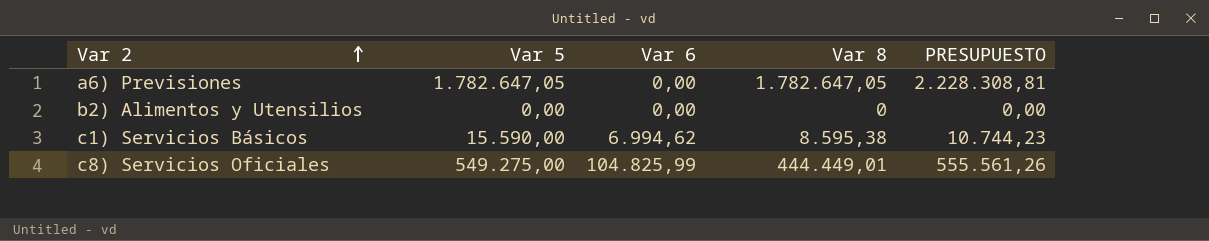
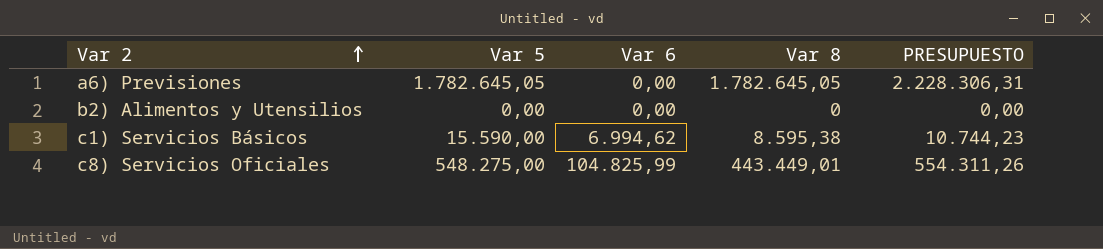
a6) Previsiones | Var 5: 1.782.647,05 -> 1.782.645,05
a6) Previsiones | Var 8: 1.782.647,05 -> 1.782.645,05
a6) Previsiones | PRESUPUESTO: 2.228.308,81 -> 2.228.306,31
c8) Servicios Oficiales | Var 5: 549.275,00 -> 548.275,00
c8) Servicios Oficiales | Var 8: 444.449,01 -> 443.449,01
c8) Servicios Oficiales | PRESUPUESTO: 555.561,26 -> 554.311,26

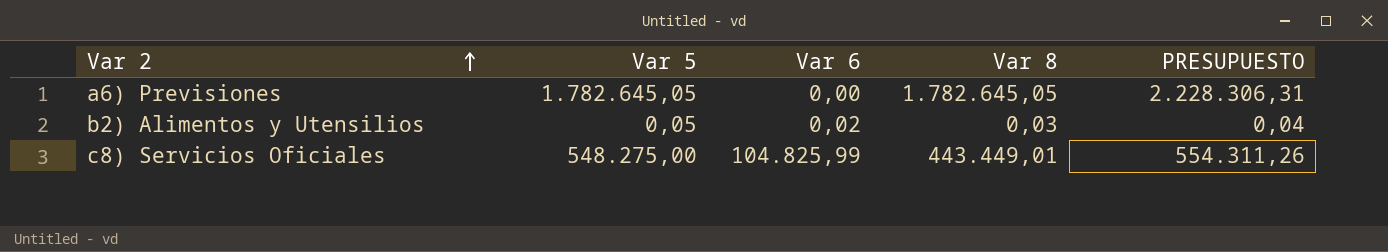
row c1) Servicios Básicos: 15.590,00 | 6.994,62 | 8.595,38 | 10.744,23 -> none
b2) Alimentos y Utensilios | Var 5: 0,00 -> 0,05
b2) Alimentos y Utensilios | Var 6: 0,00 -> 0,02
b2) Alimentos y Utensilios | Var 8: 0 -> 0,03
b2) Alimentos y Utensilios | PRESUPUESTO: 0,00 -> 0,04

